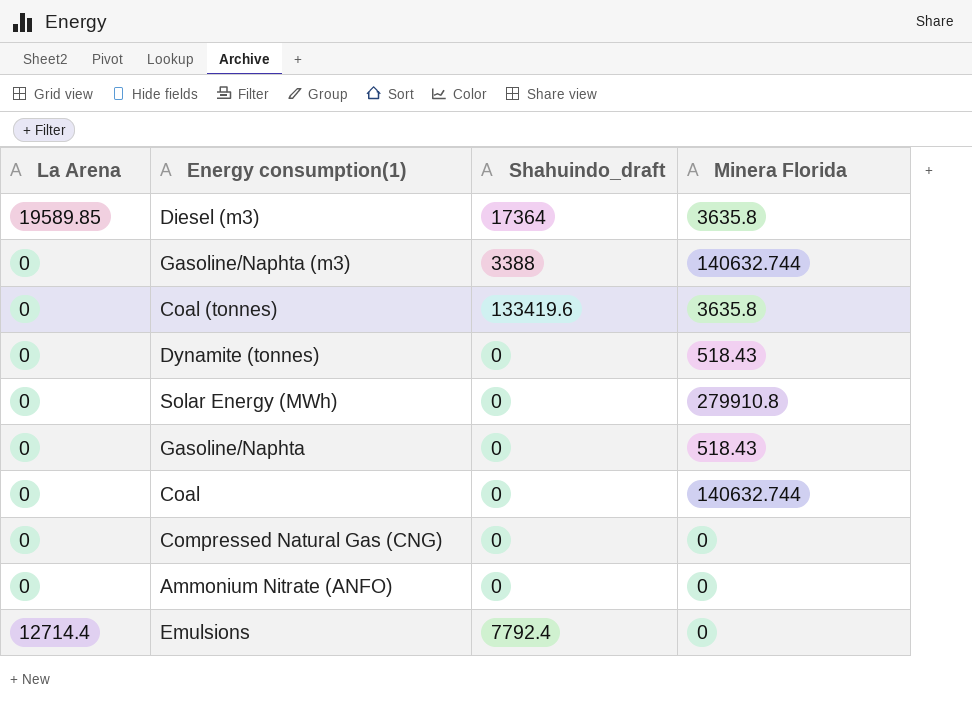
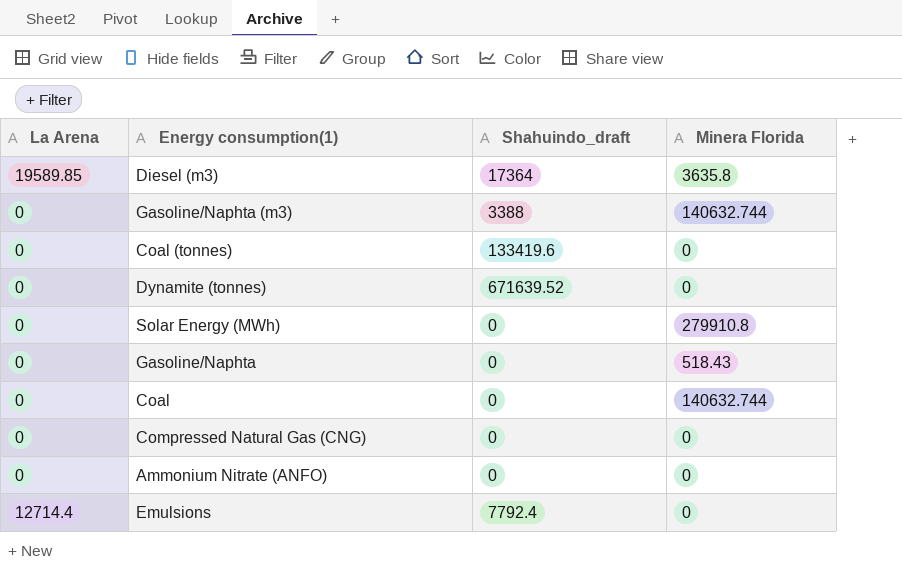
Coal (tonnes) | Minera Florida: 3635.8 -> 0
Dynamite (tonnes) | Shahuindo_draft: 0 -> 671639.52
Dynamite (tonnes) | Minera Florida: 518.43 -> 0

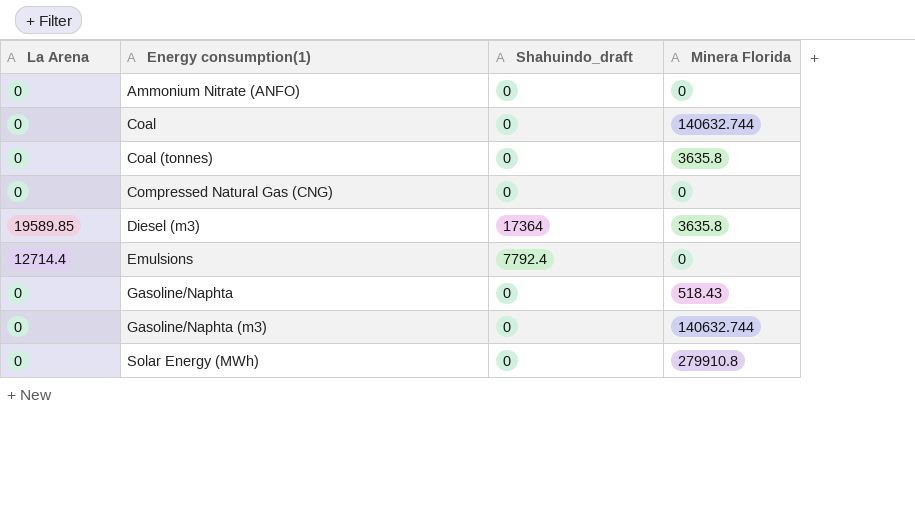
row order: none -> Energy consumption(1) ascending
row Dynamite (tonnes): 0 | 671639.52 | 0 -> none
Coal (tonnes) | Shahuindo_draft: 133419.6 -> 0
Coal (tonnes) | Minera Florida: 0 -> 3635.8
Gasoline/Naphta (m3) | Shahuindo_draft: 3388 -> 0

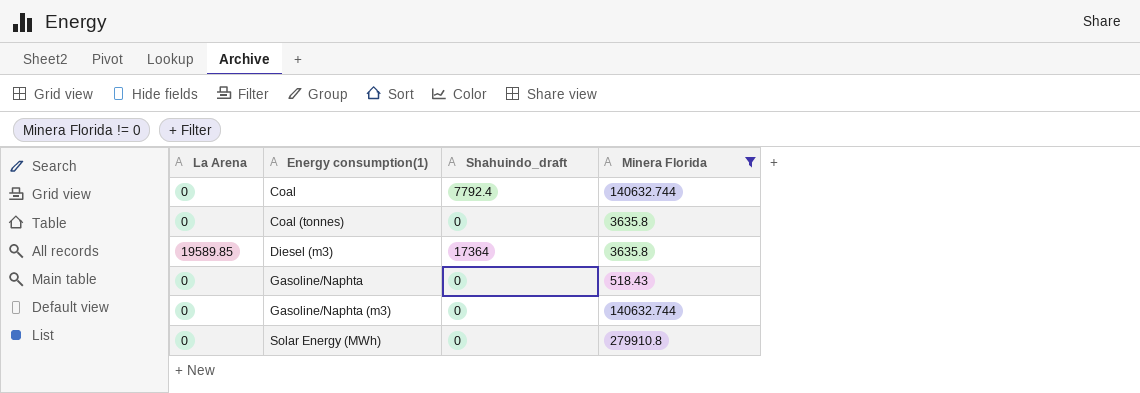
filter: none -> Minera Florida != 0
Coal | Shahuindo_draft: 0 -> 7792.4

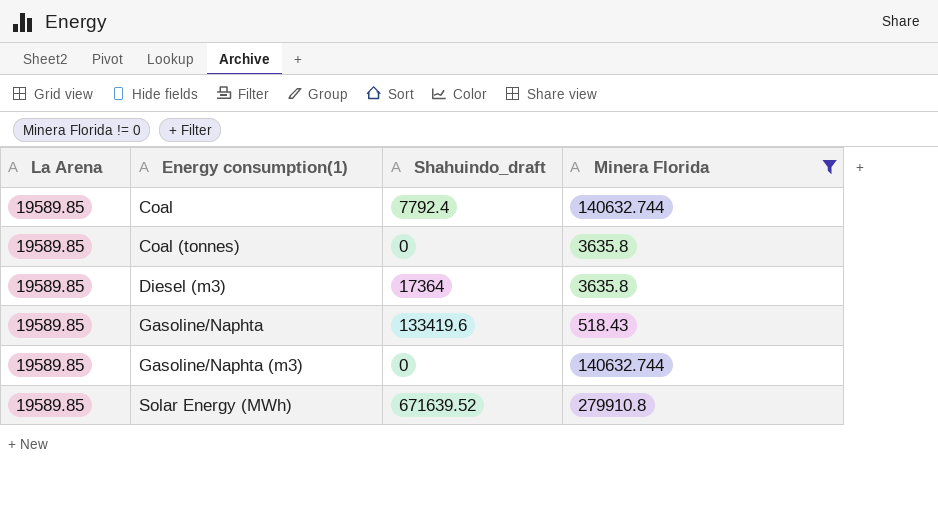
Coal | La Arena: 0 -> 19589.85
Coal (tonnes) | La Arena: 0 -> 19589.85
Gasoline/Naphta | La Arena: 0 -> 19589.85
Gasoline/Naphta | Shahuindo_draft: 0 -> 133419.6
Gasoline/Naphta (m3) | La Arena: 0 -> 19589.85
Solar Energy (MWh) | La Arena: 0 -> 19589.85
Solar Energy (MWh) | Shahuindo_draft: 0 -> 671639.52

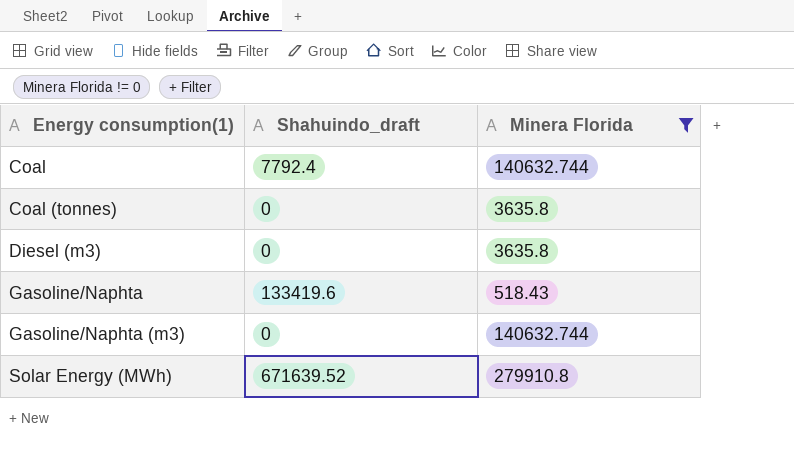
column La Arena | position: 1 -> none
Diesel (m3) | Shahuindo_draft: 17364 -> 0

